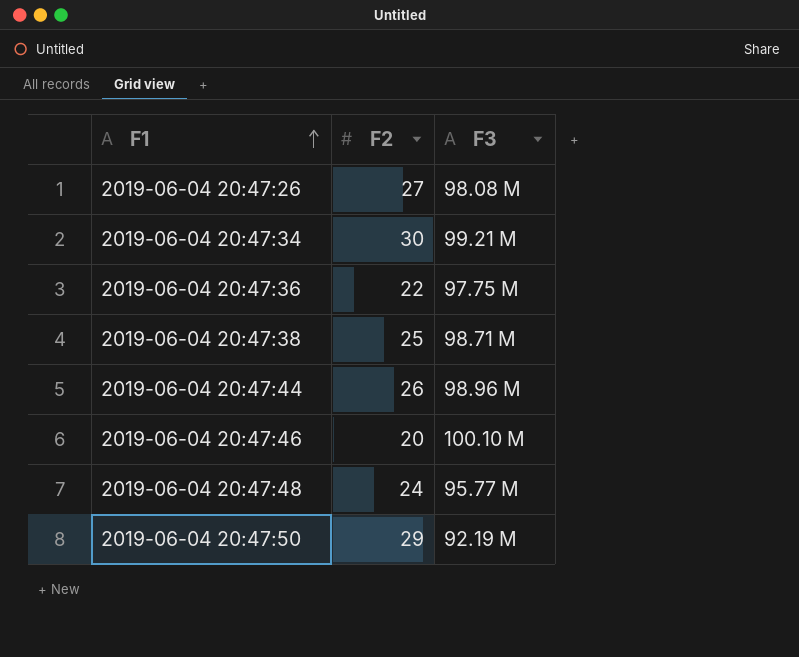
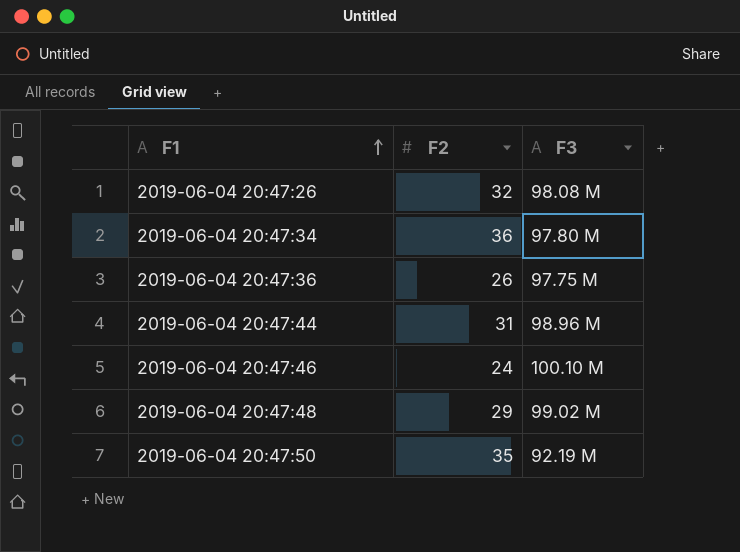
row 2019-06-04 20:47:38: 25 | 98.71 M -> none
2019-06-04 20:47:26 | F2: 27 -> 32
2019-06-04 20:47:34 | F2: 30 -> 36
2019-06-04 20:47:34 | F3: 99.21 M -> 97.80 M
2019-06-04 20:47:36 | F2: 22 -> 26
2019-06-04 20:47:44 | F2: 26 -> 31
2019-06-04 20:47:46 | F2: 20 -> 24
2019-06-04 20:47:48 | F2: 24 -> 29
2019-06-04 20:47:48 | F3: 95.77 M -> 99.02 M
2019-06-04 20:47:50 | F2: 29 -> 35

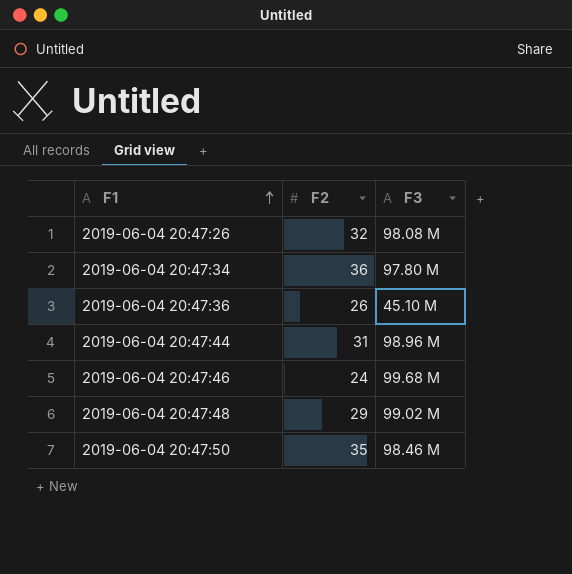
2019-06-04 20:47:36 | F3: 97.75 M -> 45.10 M
2019-06-04 20:47:46 | F3: 100.10 M -> 99.68 M
2019-06-04 20:47:50 | F3: 92.19 M -> 98.46 M

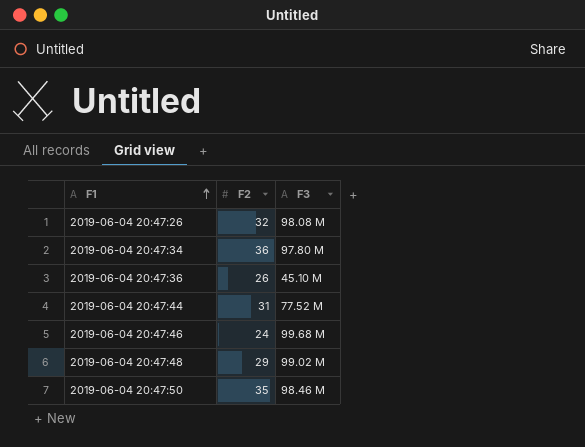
2019-06-04 20:47:44 | F3: 98.96 M -> 77.52 M

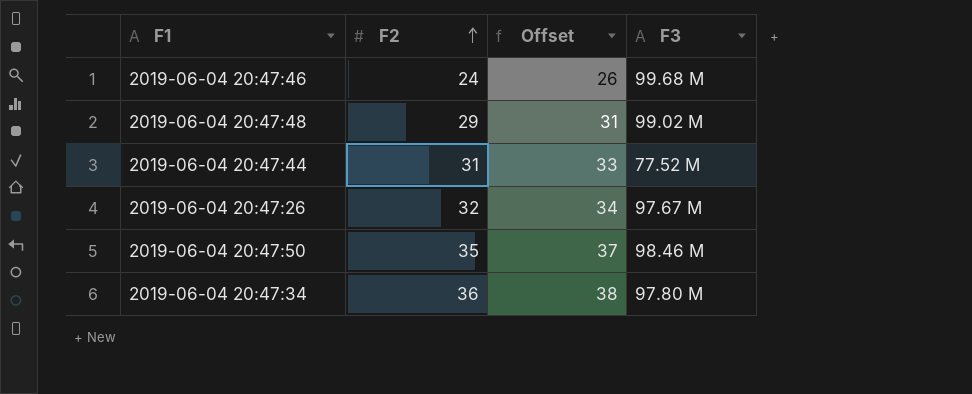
row order: F1 ascending -> F2 ascending
column Offset | formula: none -> [F2] + 2
row 2019-06-04 20:47:36: 26 | 45.10 M -> none
2019-06-04 20:47:26 | F3: 98.08 M -> 97.67 M

